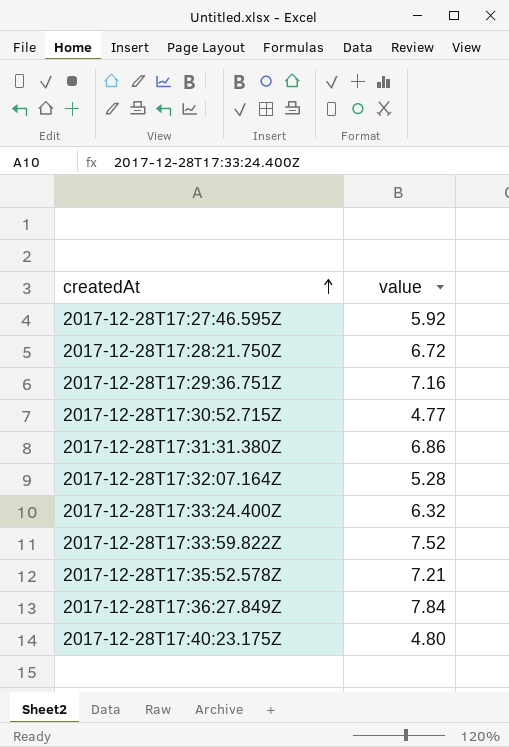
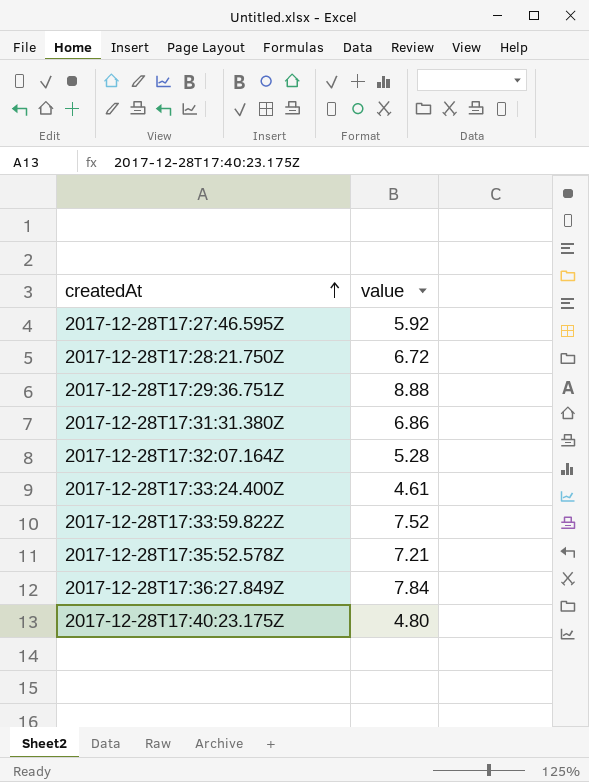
row 2017-12-28T17:30:52.715Z: 4.77 -> none
2017-12-28T17:29:36.751Z | value: 7.16 -> 8.88
2017-12-28T17:33:24.400Z | value: 6.32 -> 4.61

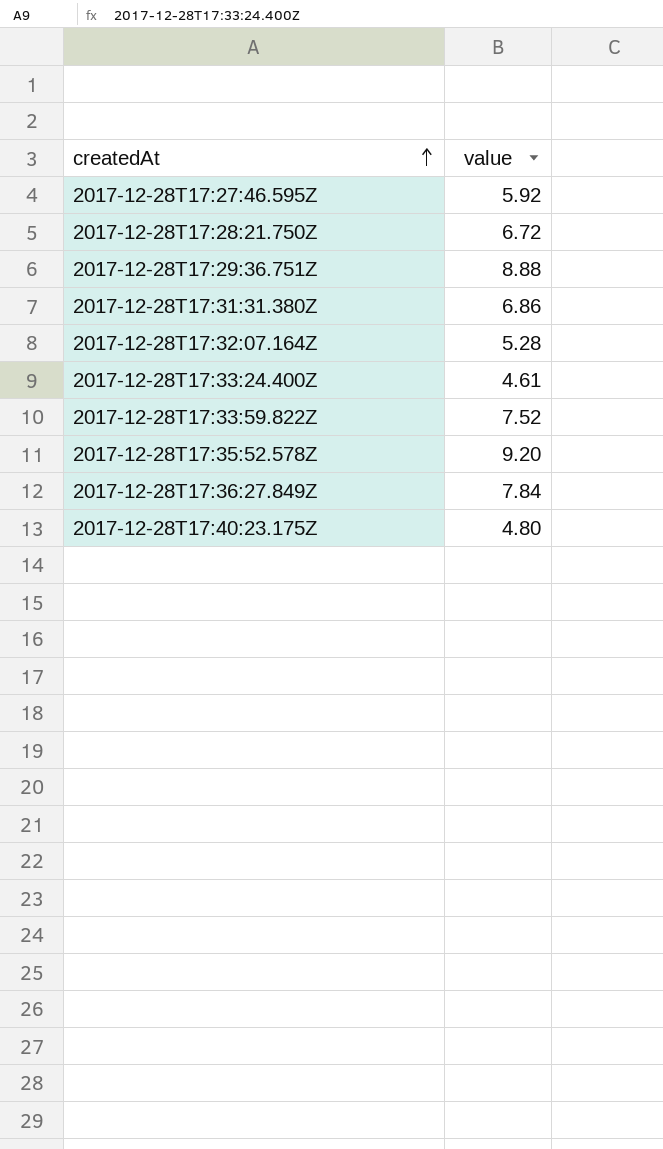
2017-12-28T17:35:52.578Z | value: 7.21 -> 9.20

